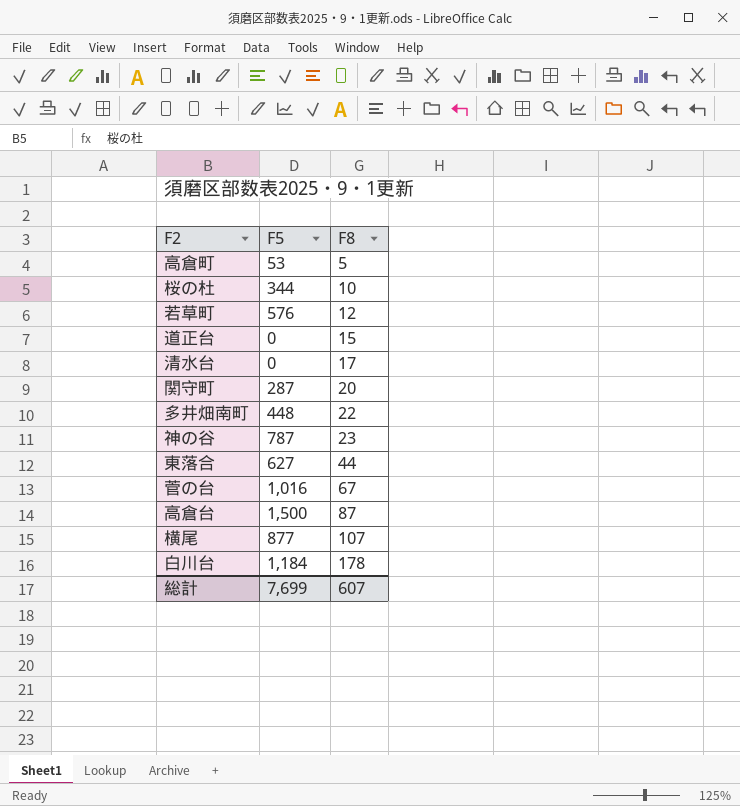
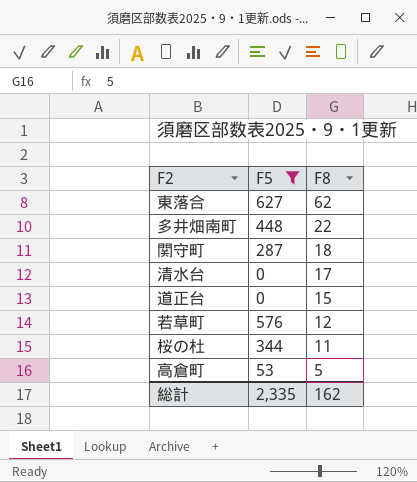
filter: none -> F5 <= 627
row order: F8 ascending -> F8 descending
東落合 | F8: 44 -> 62
関守町 | F8: 20 -> 18
桜の杜 | F8: 10 -> 11
総計 | F5: 7,699 -> 2,335
総計 | F8: 607 -> 162

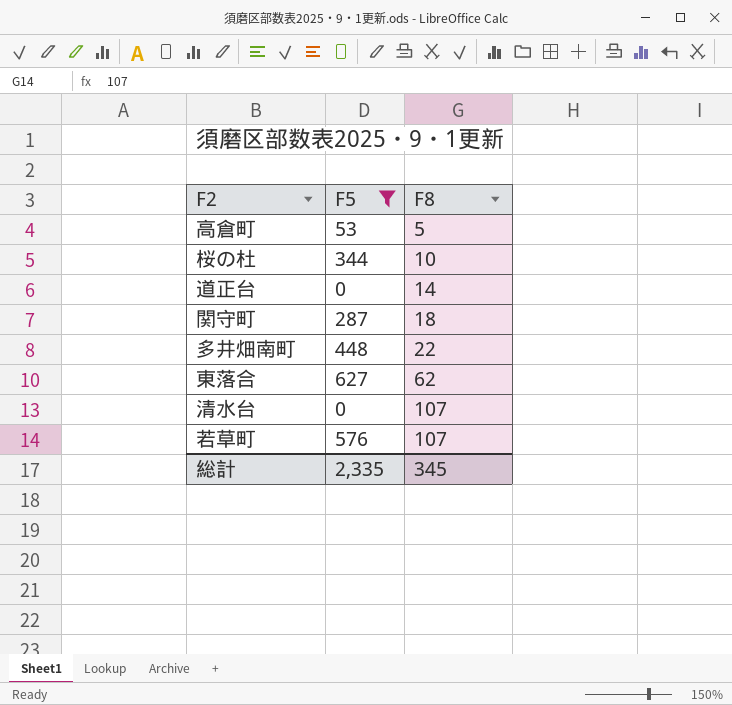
row order: F8 descending -> F8 ascending
桜の杜 | F8: 11 -> 10
道正台 | F8: 15 -> 14
清水台 | F8: 17 -> 107
若草町 | F8: 12 -> 107
総計 | F8: 162 -> 345

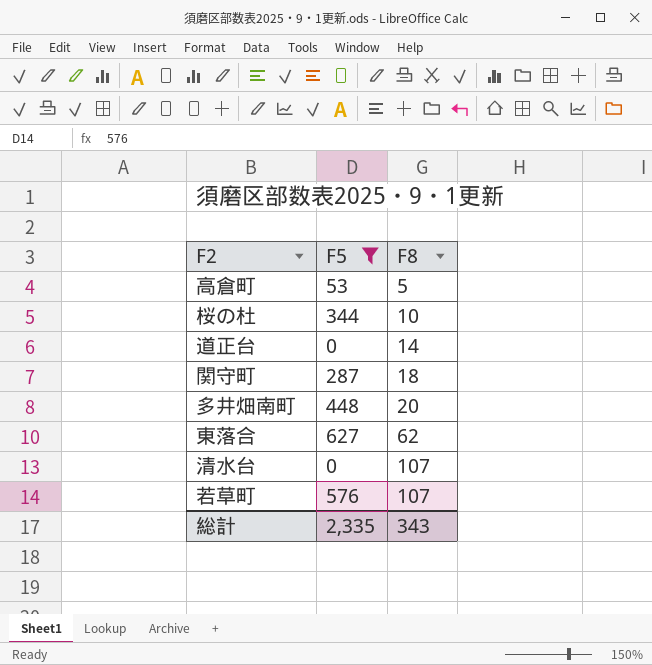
多井畑南町 | F8: 22 -> 20
総計 | F8: 345 -> 343

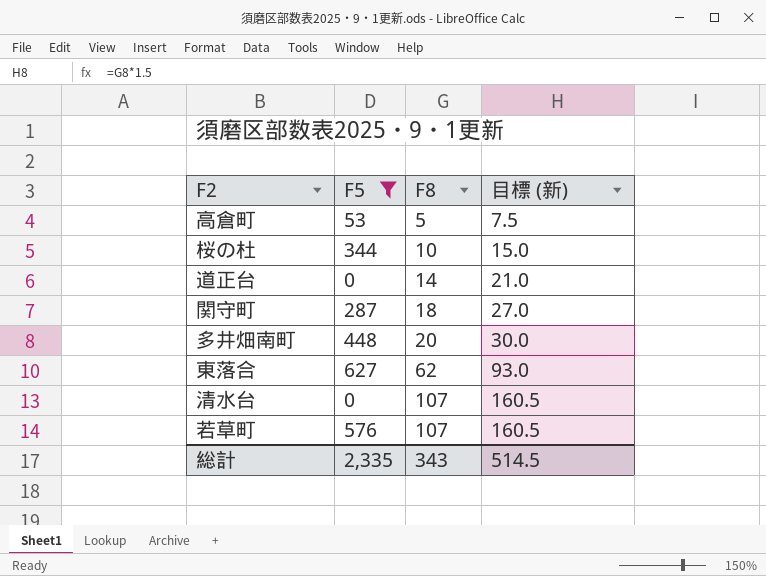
column 目標 (新) | formula: none -> [F8] * 1.5

